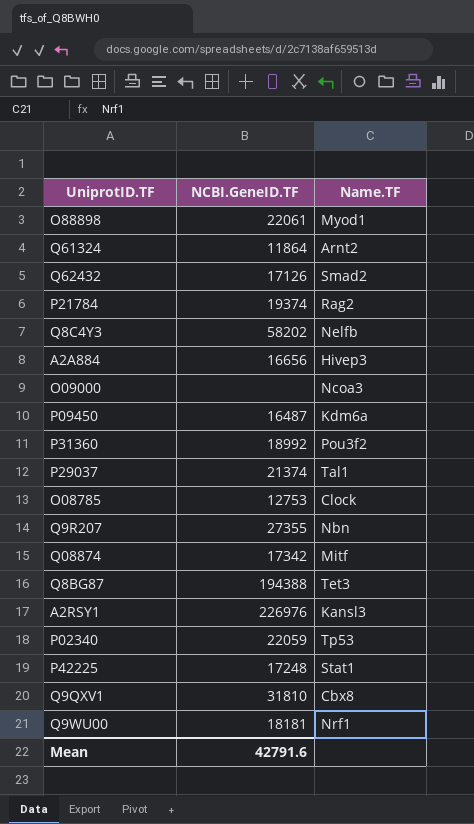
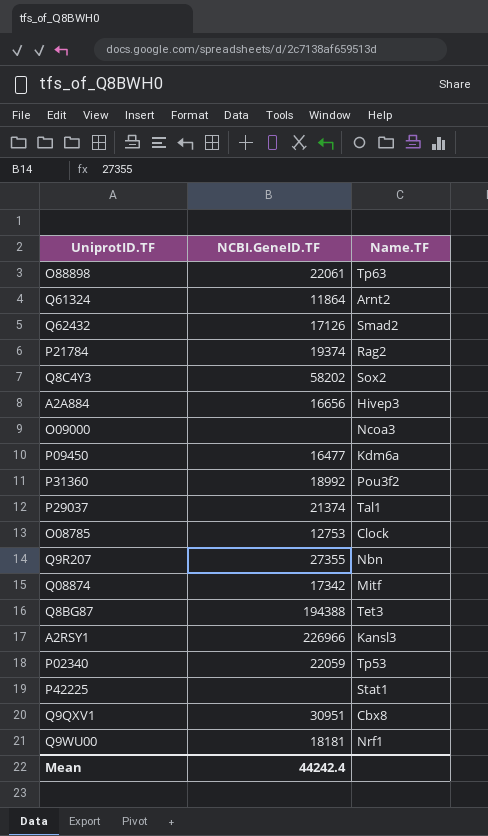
O88898 | Name.TF: Myod1 -> Tp63
Q8C4Y3 | Name.TF: Nelfb -> Sox2
P09450 | NCBI.GeneID.TF: 16487 -> 16477
A2RSY1 | NCBI.GeneID.TF: 226976 -> 226966
P42225 | NCBI.GeneID.TF: 17248 -> none
Q9QXV1 | NCBI.GeneID.TF: 31810 -> 30951
Mean | NCBI.GeneID.TF: 42791.6 -> 44242.4

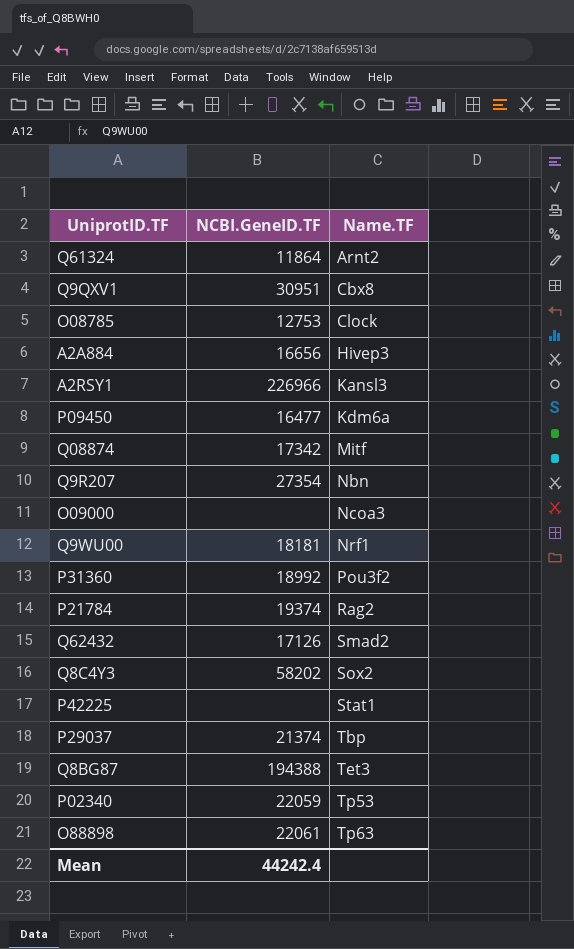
row order: none -> Name.TF ascending
Q9R207 | NCBI.GeneID.TF: 27355 -> 27354
P29037 | Name.TF: Tal1 -> Tbp

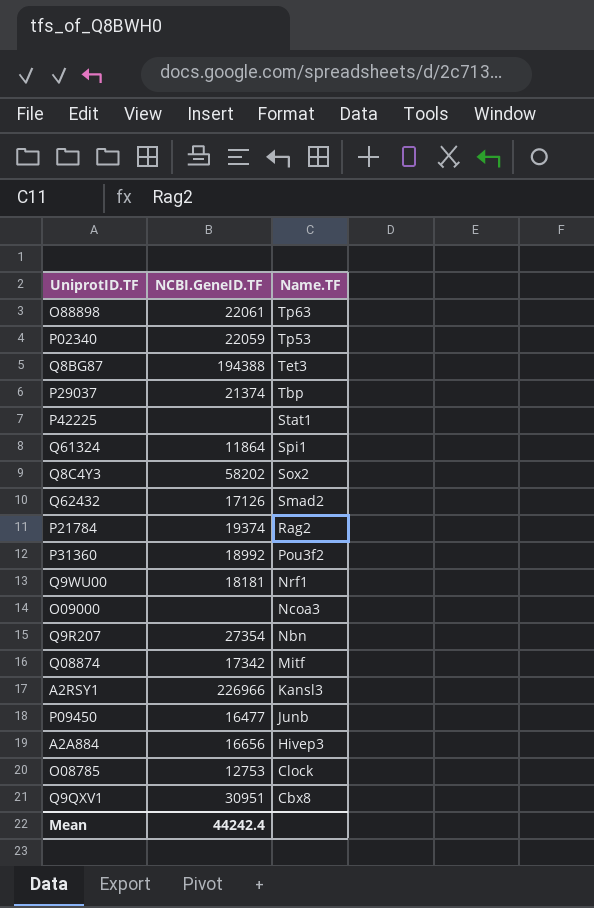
row order: Name.TF ascending -> Name.TF descending
Q61324 | Name.TF: Arnt2 -> Spi1
P09450 | Name.TF: Kdm6a -> Junb

